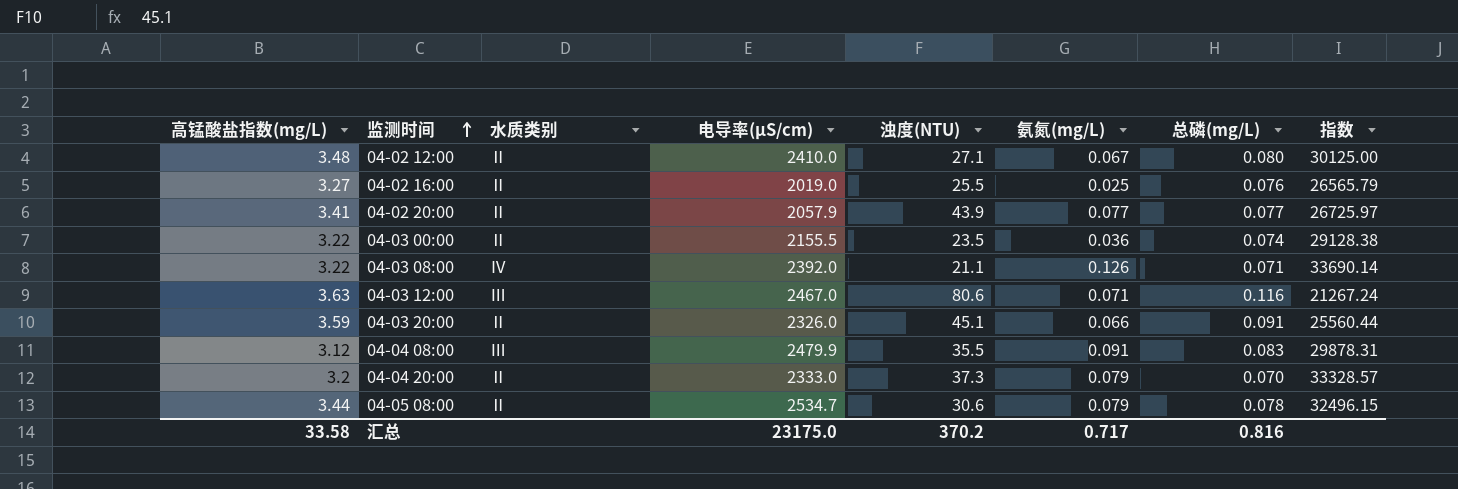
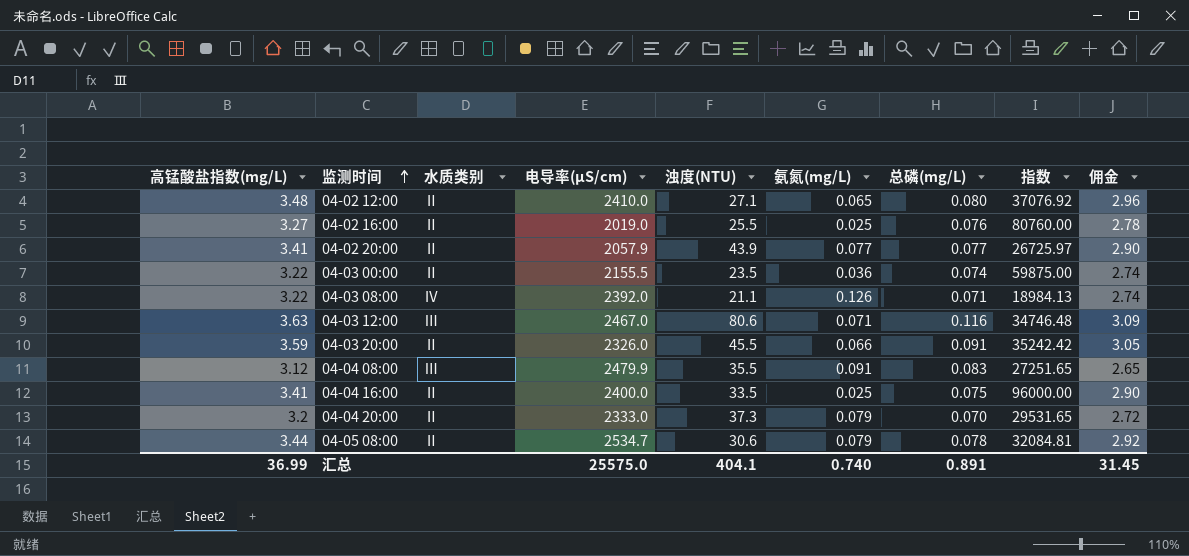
column 指数 | formula: [电导率(μS/cm)] / [总磷(mg/L)] -> [电导率(μS/cm)] / [氨氮(mg/L)]
column 佣金 | formula: none -> [高锰酸盐指数(mg/L)] * 0.85
04-02 12:00 | 氨氮(mg/L): 0.067 -> 0.065
04-03 20:00 | 浊度(NTU): 45.1 -> 45.5
row 04-04 16:00: none -> 3.41 | Ⅱ | 2400.0 | 33.5 | 0.025 | 0.075 | 96000.00 | 2.90
汇总 | 高锰酸盐指数(mg/L): 33.58 -> 36.99
汇总 | 电导率(μS/cm): 23175.0 -> 25575.0
汇总 | 浊度(NTU): 370.2 -> 404.1
汇总 | 氨氮(mg/L): 0.717 -> 0.740
汇总 | 总磷(mg/L): 0.816 -> 0.891

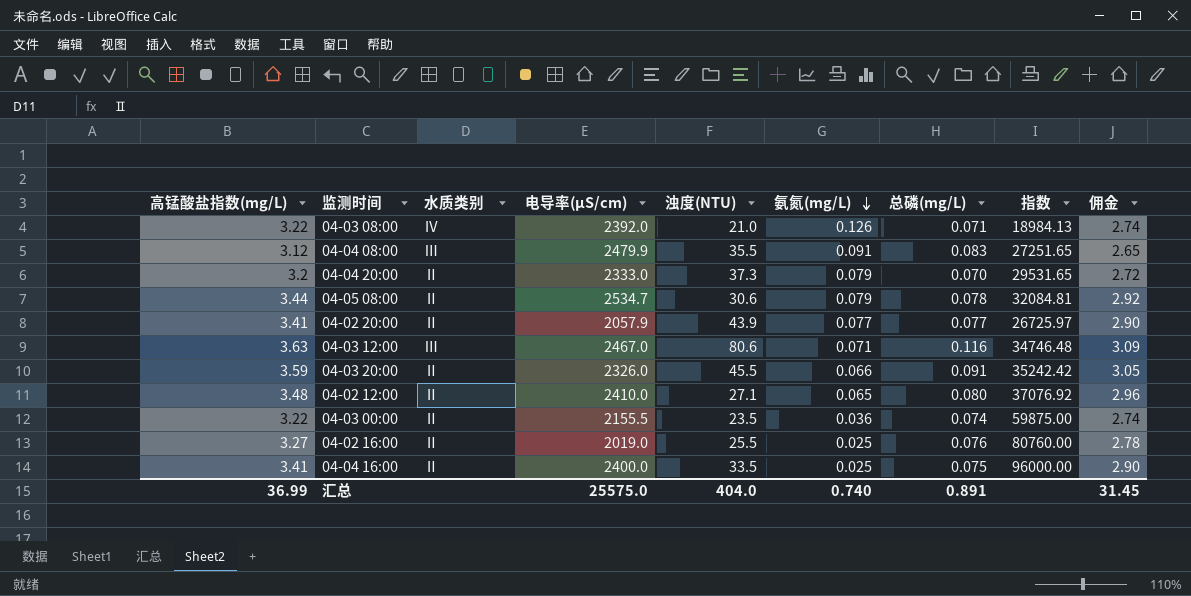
row order: 监测时间 ascending -> 氨氮(mg/L) descending
04-03 08:00 | 浊度(NTU): 21.1 -> 21.0
汇总 | 浊度(NTU): 404.1 -> 404.0

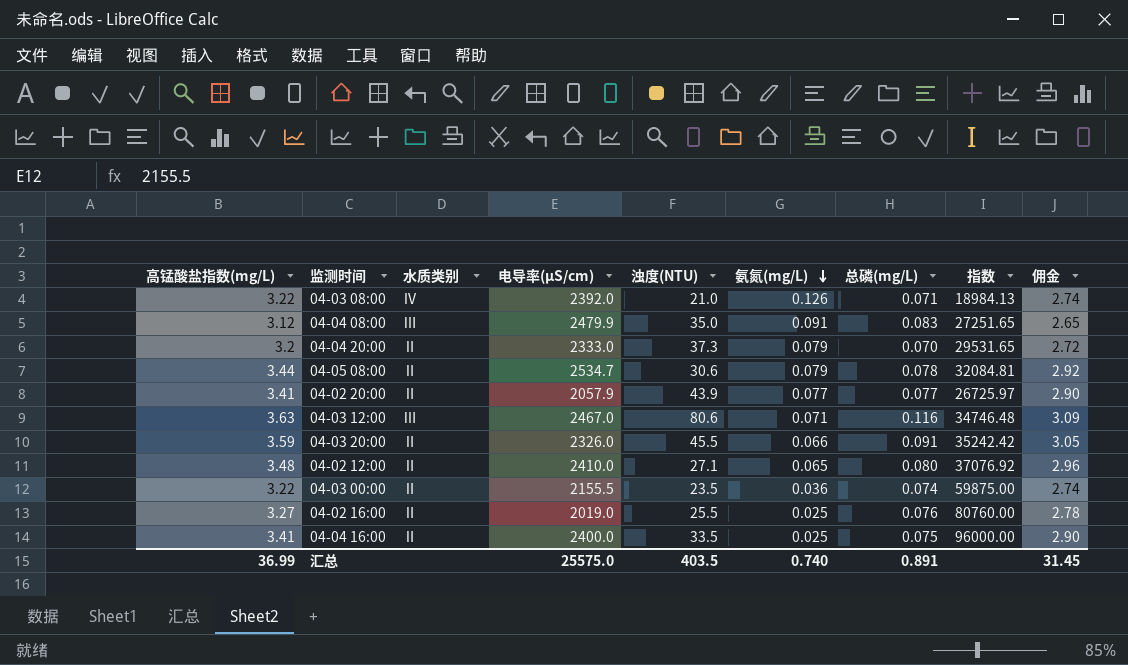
04-04 08:00 | 浊度(NTU): 35.5 -> 35.0
汇总 | 浊度(NTU): 404.0 -> 403.5

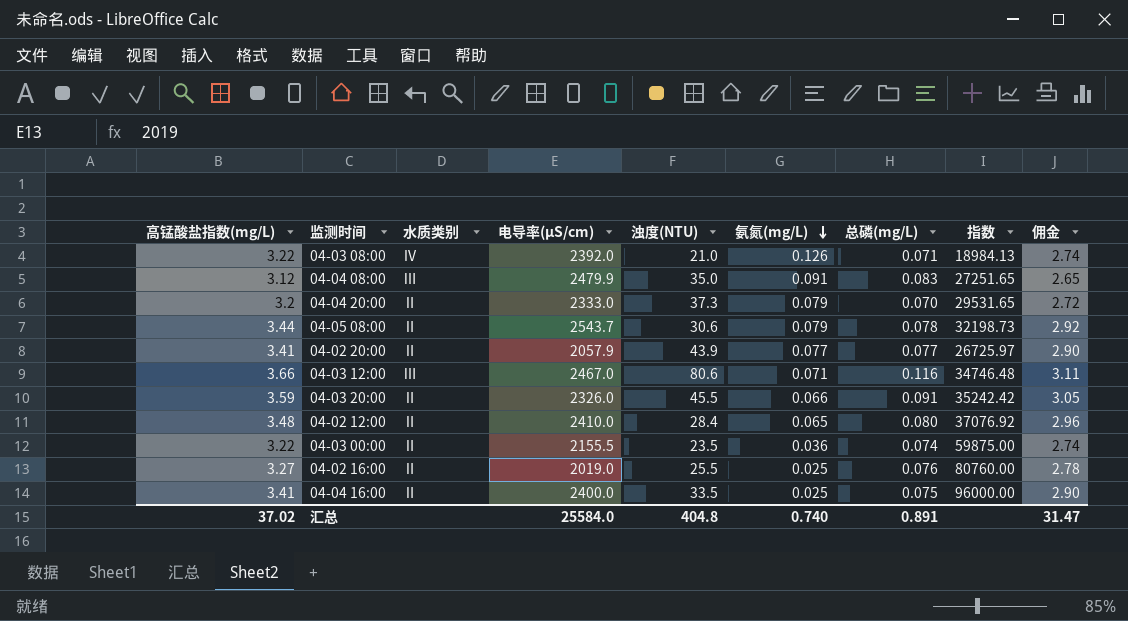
04-05 08:00 | 电导率(μS/cm): 2534.7 -> 2543.7
04-05 08:00 | 指数: 32084.81 -> 32198.73
04-03 12:00 | 高锰酸盐指数(mg/L): 3.63 -> 3.66
04-03 12:00 | 佣金: 3.09 -> 3.11
04-02 12:00 | 浊度(NTU): 27.1 -> 28.4
汇总 | 高锰酸盐指数(mg/L): 36.99 -> 37.02
汇总 | 电导率(μS/cm): 25575.0 -> 25584.0
汇总 | 浊度(NTU): 403.5 -> 404.8
汇总 | 佣金: 31.45 -> 31.47

